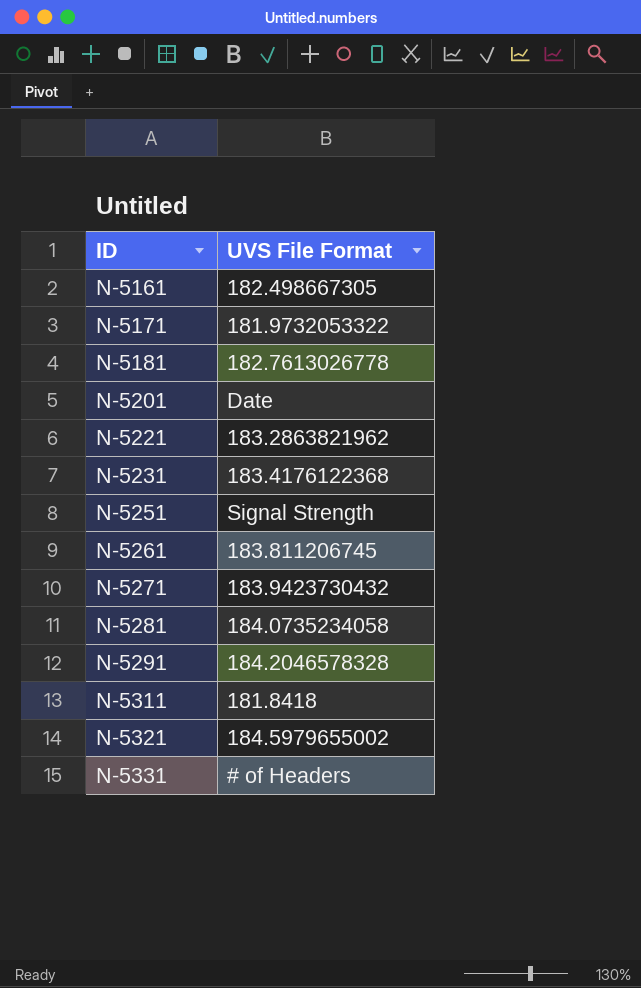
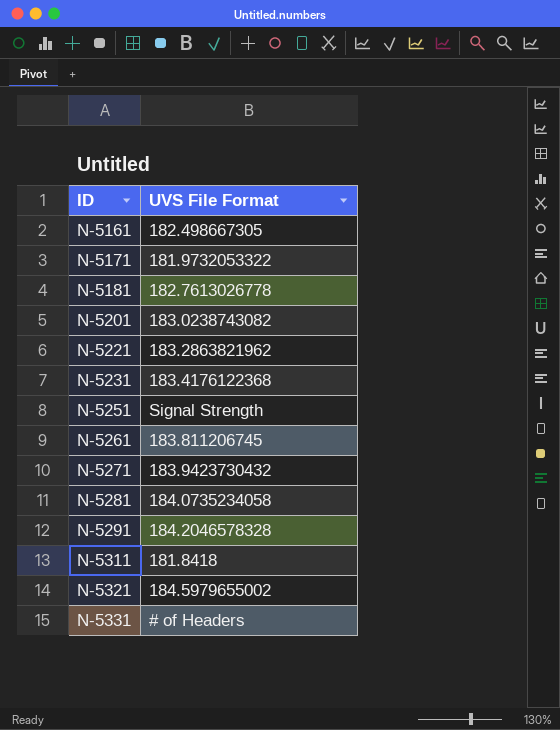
N-5201 | UVS File Format: Date -> 183.0238743082

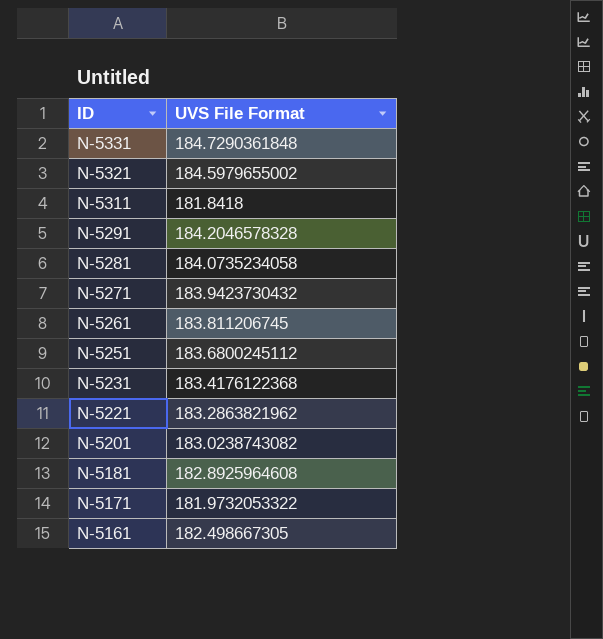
row order: ID ascending -> ID descending
N-5331 | UVS File Format: # of Headers -> 184.7290361848
N-5251 | UVS File Format: Signal Strength -> 183.6800245112
N-5181 | UVS File Format: 182.7613026778 -> 182.8925964608

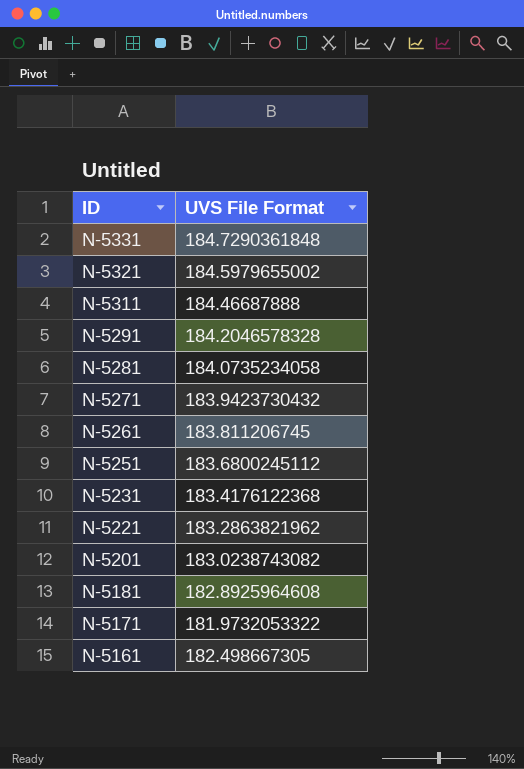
N-5311 | UVS File Format: 181.8418 -> 184.46687888

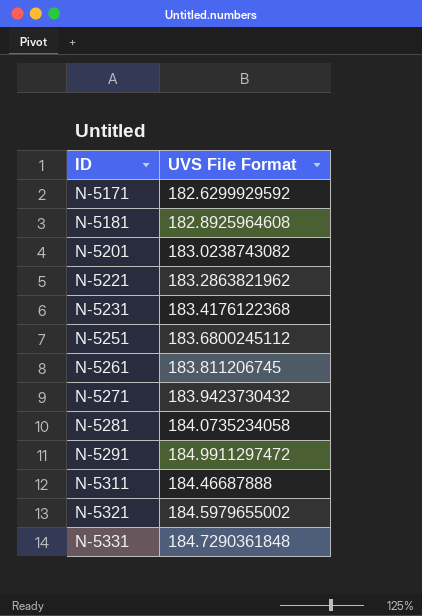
row order: ID descending -> ID ascending
row N-5161: 182.498667305 -> none
N-5171 | UVS File Format: 181.9732053322 -> 182.6299929592
N-5291 | UVS File Format: 184.2046578328 -> 184.9911297472

